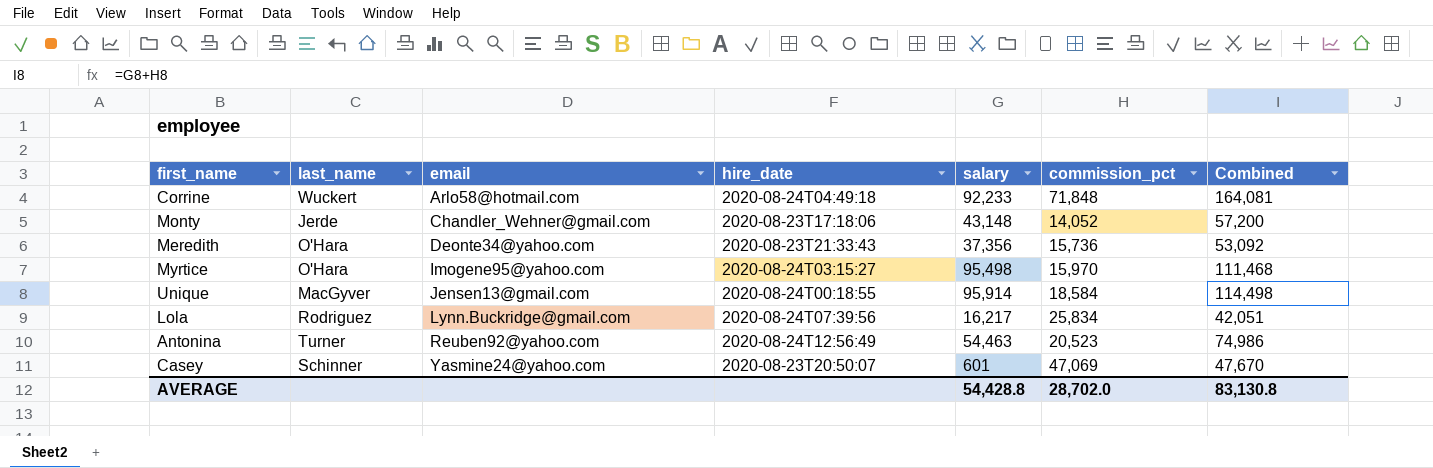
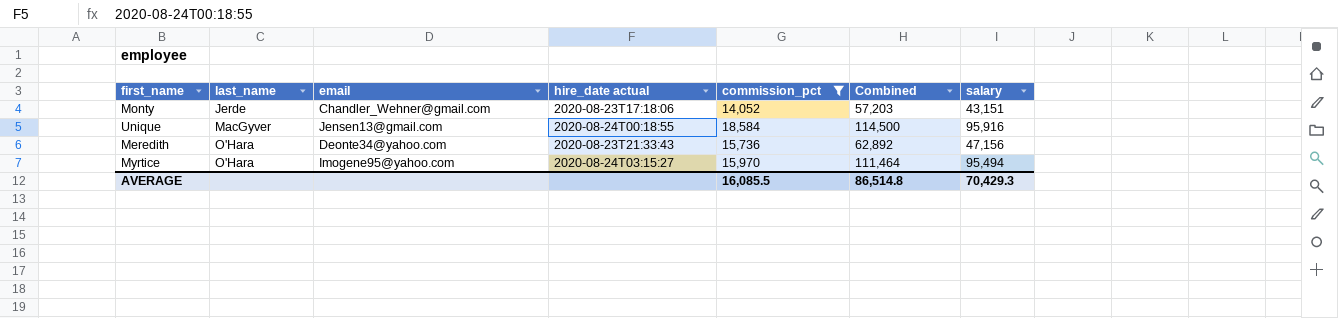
filter: none -> commission_pct <= 18,584
row order: email ascending -> last_name ascending
column name: hire_date -> hire_date actual
column salary | position: 5 -> 7
Monty | Combined: 57,200 -> 57,203
Monty | salary: 43,148 -> 43,151
Unique | Combined: 114,498 -> 114,500
Unique | salary: 95,914 -> 95,916
Meredith | Combined: 53,092 -> 62,892
Meredith | salary: 37,356 -> 47,156
Myrtice | Combined: 111,468 -> 111,464
Myrtice | salary: 95,498 -> 95,494
AVERAGE | commission_pct: 28,702.0 -> 16,085.5
AVERAGE | Combined: 83,130.8 -> 86,514.8
AVERAGE | salary: 54,428.8 -> 70,429.3

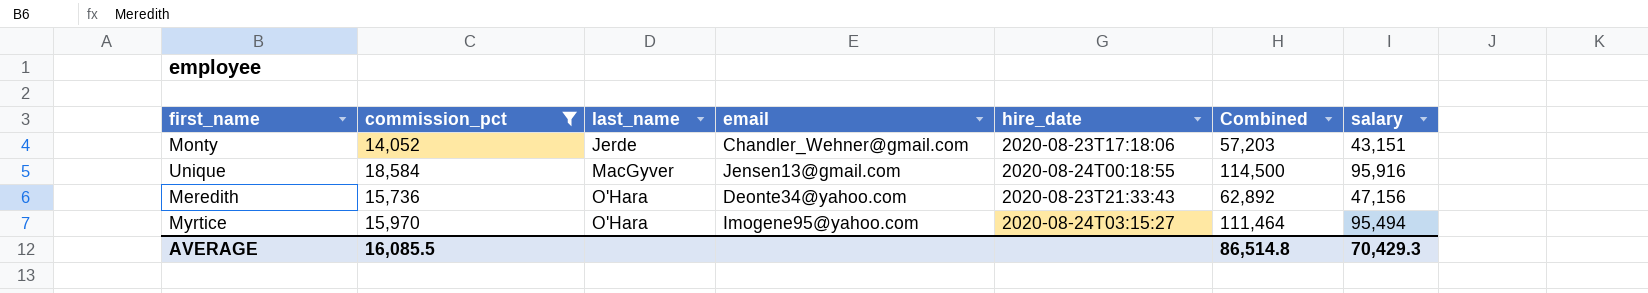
column commission_pct | position: 5 -> 2
column name: hire_date actual -> hire_date

